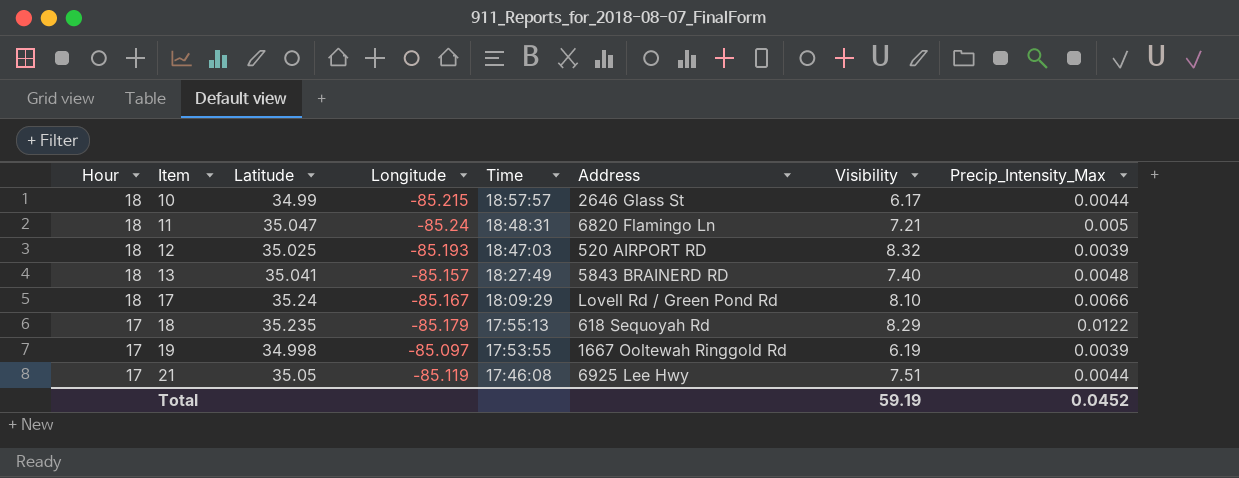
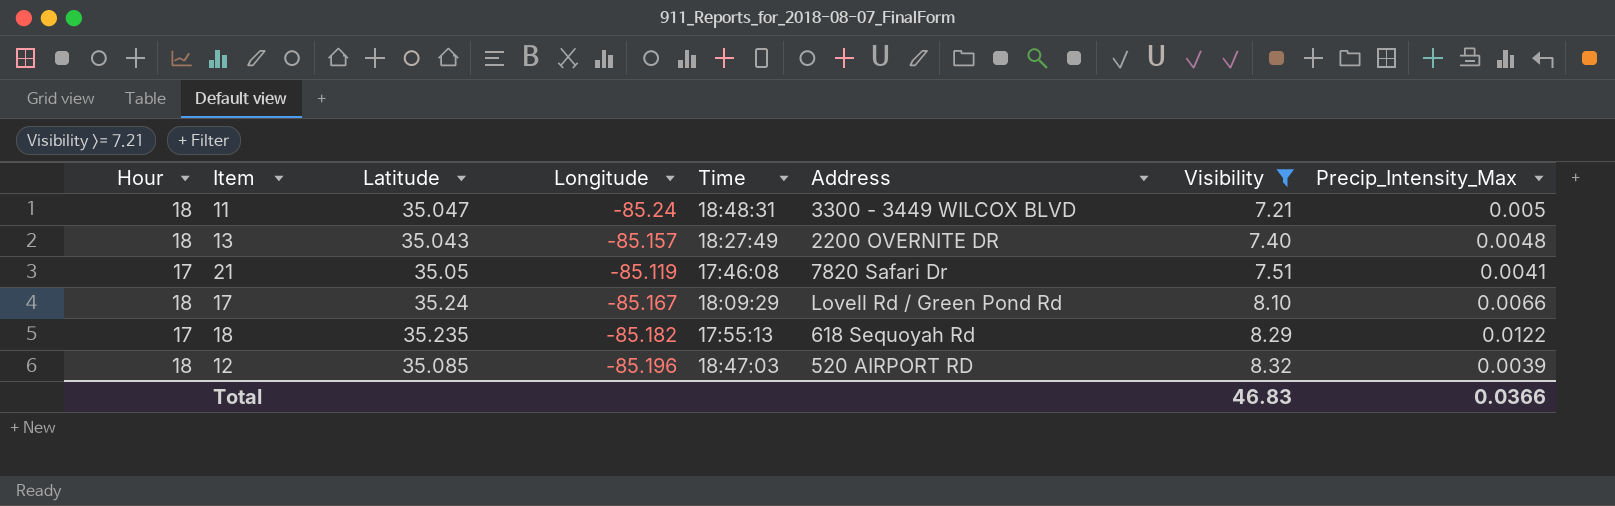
filter: none -> Visibility >= 7.21
row order: Hour descending -> Visibility ascending
11 | Address: 6820 Flamingo Ln -> 3300 - 3449 WILCOX BLVD
13 | Latitude: 35.041 -> 35.043
13 | Address: 5843 BRAINERD RD -> 2200 OVERNITE DR
21 | Address: 6925 Lee Hwy -> 7820 Safari Dr
21 | Precip_Intensity_Max: 0.0044 -> 0.0041
18 | Longitude: -85.179 -> -85.182
12 | Latitude: 35.025 -> 35.085
12 | Longitude: -85.193 -> -85.196
Total | Visibility: 59.19 -> 46.83
Total | Precip_Intensity_Max: 0.0452 -> 0.0366

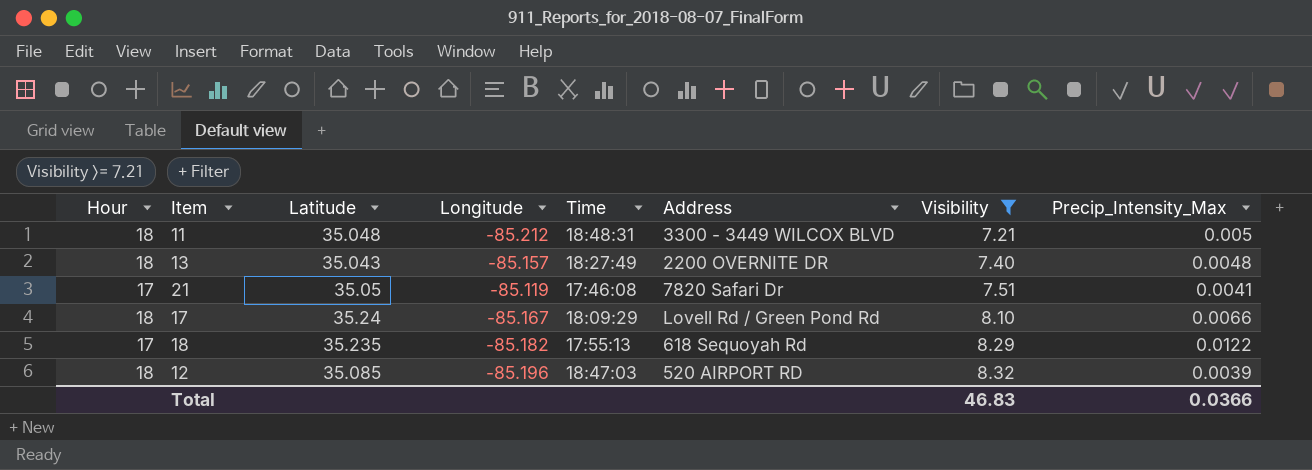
11 | Latitude: 35.047 -> 35.048
11 | Longitude: -85.24 -> -85.212

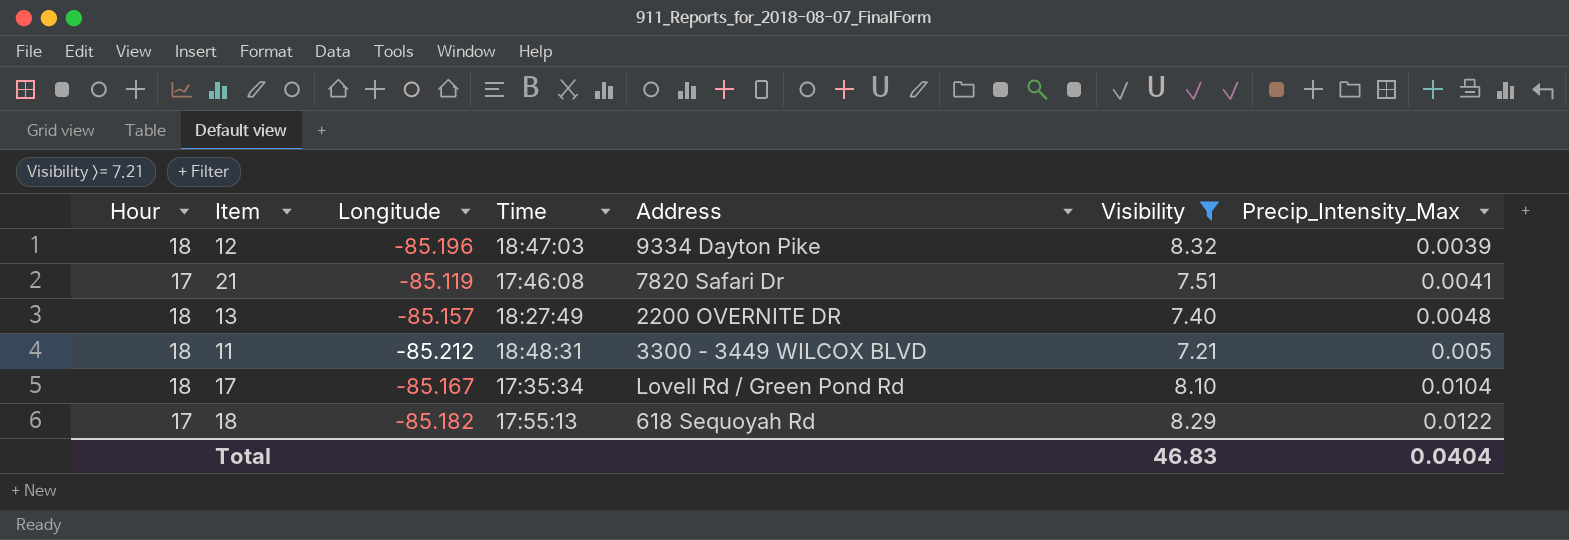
row order: Visibility ascending -> Precip_Intensity_Max ascending
column Latitude | position: 3 -> none
12 | Address: 520 AIRPORT RD -> 9334 Dayton Pike
17 | Time: 18:09:29 -> 17:35:34
17 | Precip_Intensity_Max: 0.0066 -> 0.0104
Total | Precip_Intensity_Max: 0.0366 -> 0.0404

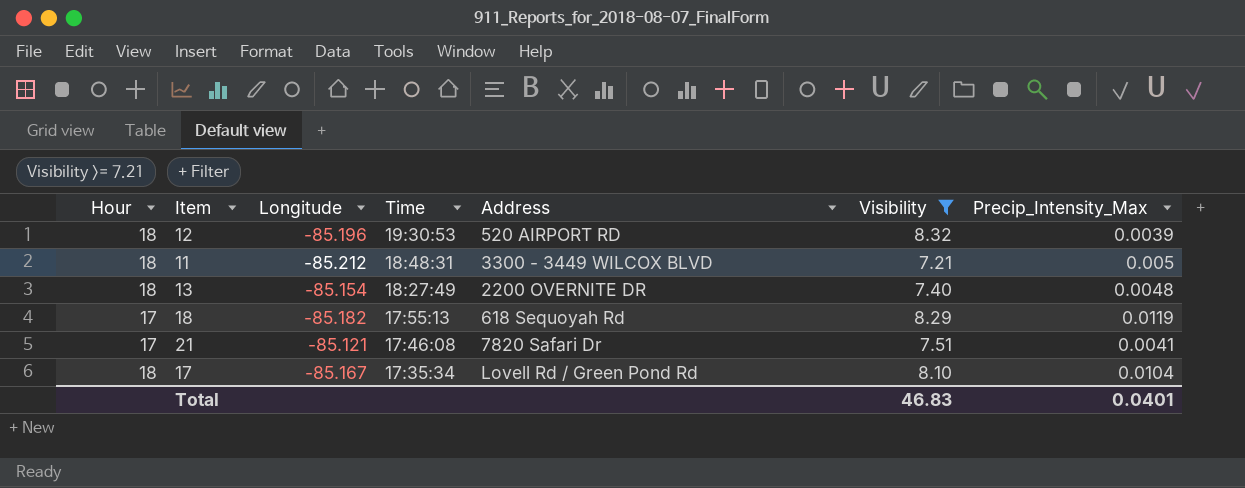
row order: Precip_Intensity_Max ascending -> Time descending
12 | Time: 18:47:03 -> 19:30:53
12 | Address: 9334 Dayton Pike -> 520 AIRPORT RD
13 | Longitude: -85.157 -> -85.154
18 | Precip_Intensity_Max: 0.0122 -> 0.0119
21 | Longitude: -85.119 -> -85.121
Total | Precip_Intensity_Max: 0.0404 -> 0.0401

